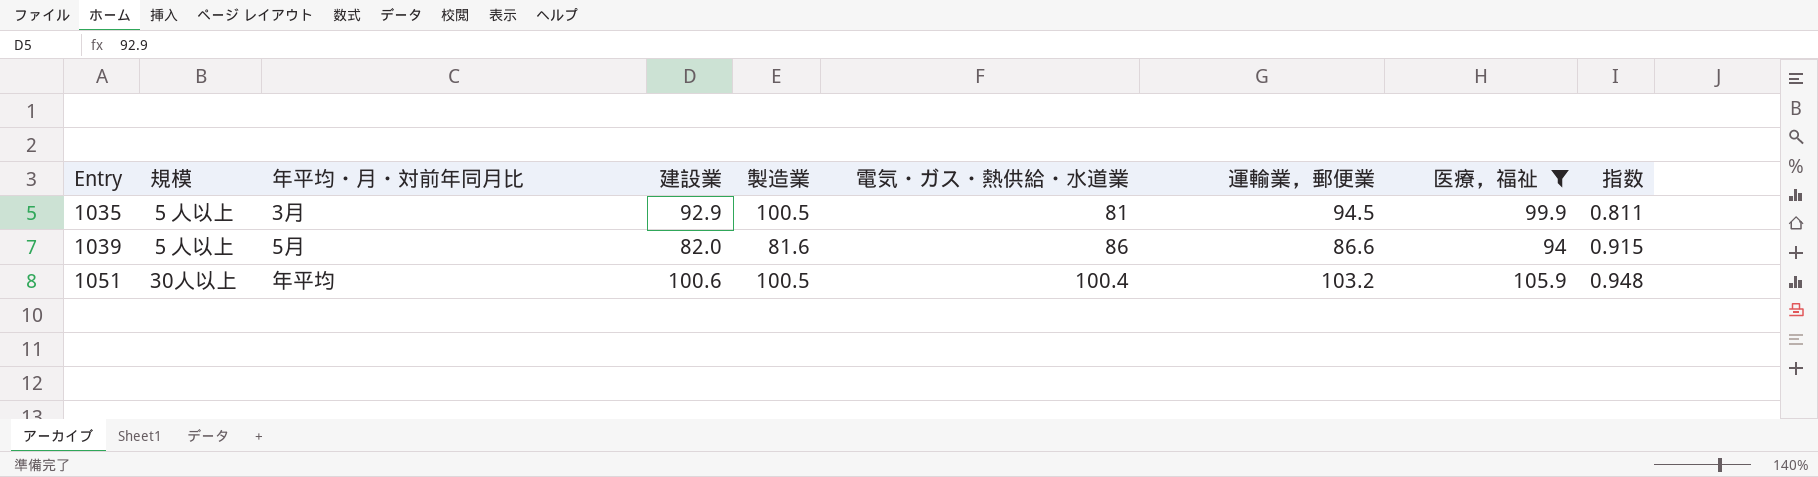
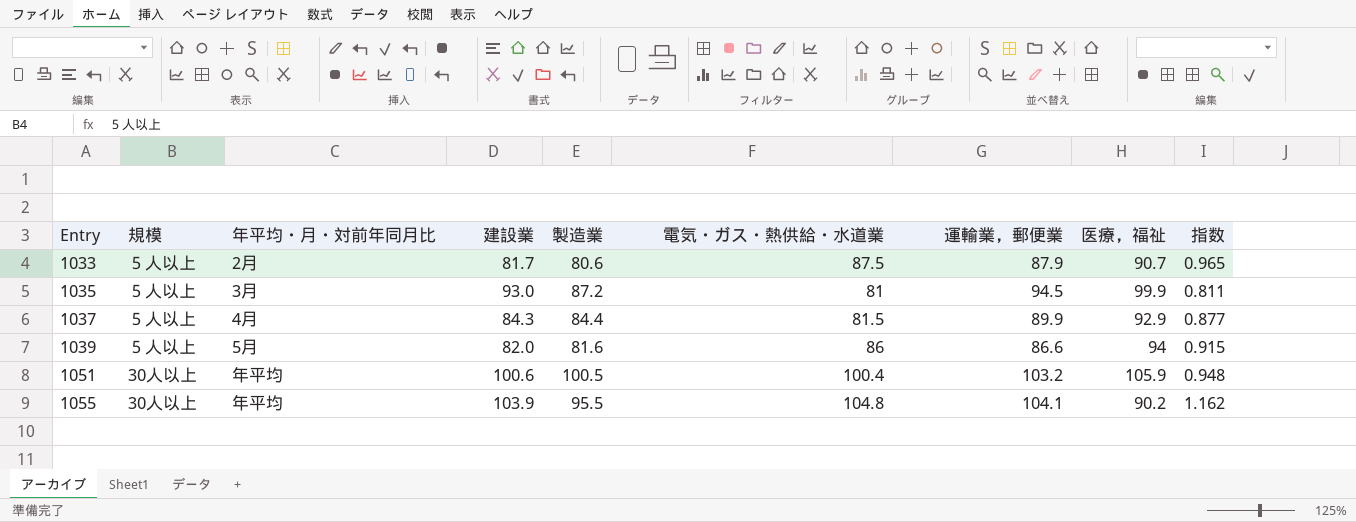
filter: 医療，福祉 >= 94 -> none
1035 | 建設業: 92.9 -> 93.0
1035 | 製造業: 100.5 -> 87.2

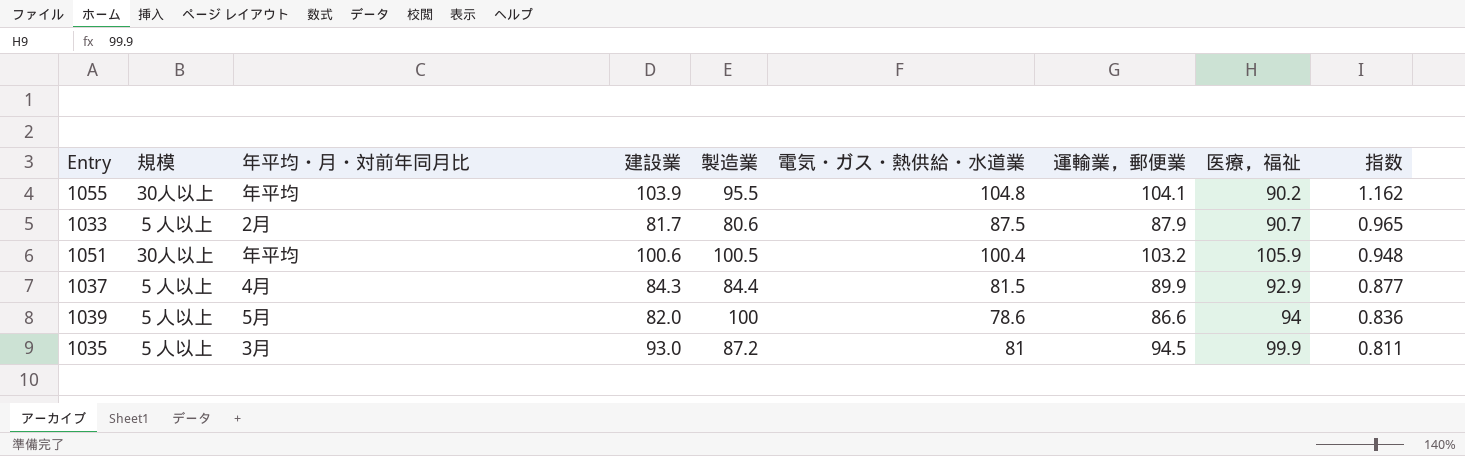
row order: Entry ascending -> 指数 descending
1039 | 製造業: 81.6 -> 100
1039 | 電気・ガス・熱供給・水道業: 86 -> 78.6
1039 | 指数: 0.915 -> 0.836

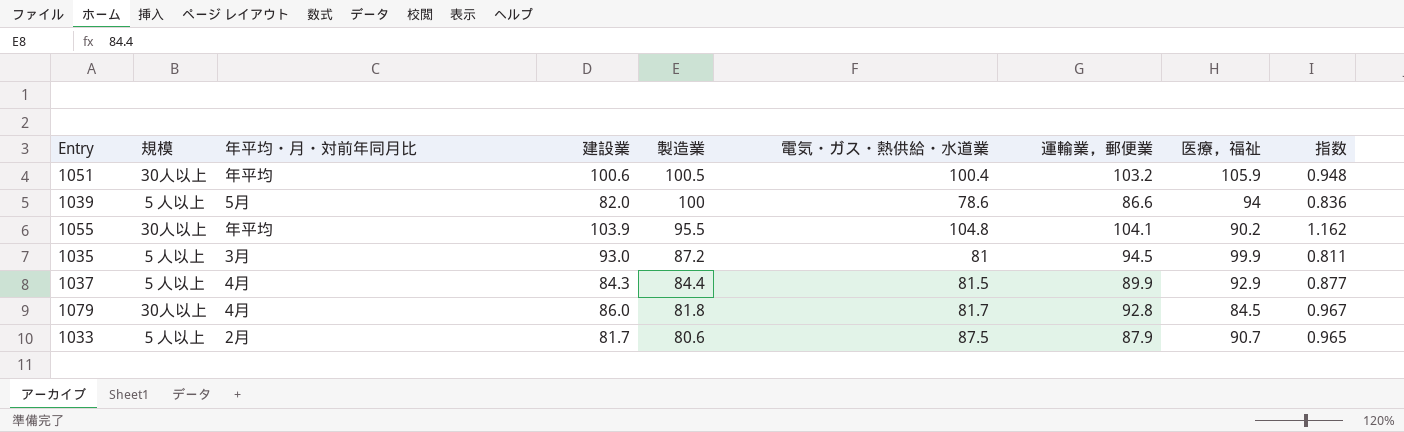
row order: 指数 descending -> 製造業 descending
row 1079: none -> 30人以上 | 4月 | 86.0 | 81.8 | 81.7 | 92.8 | 84.5 | 0.967

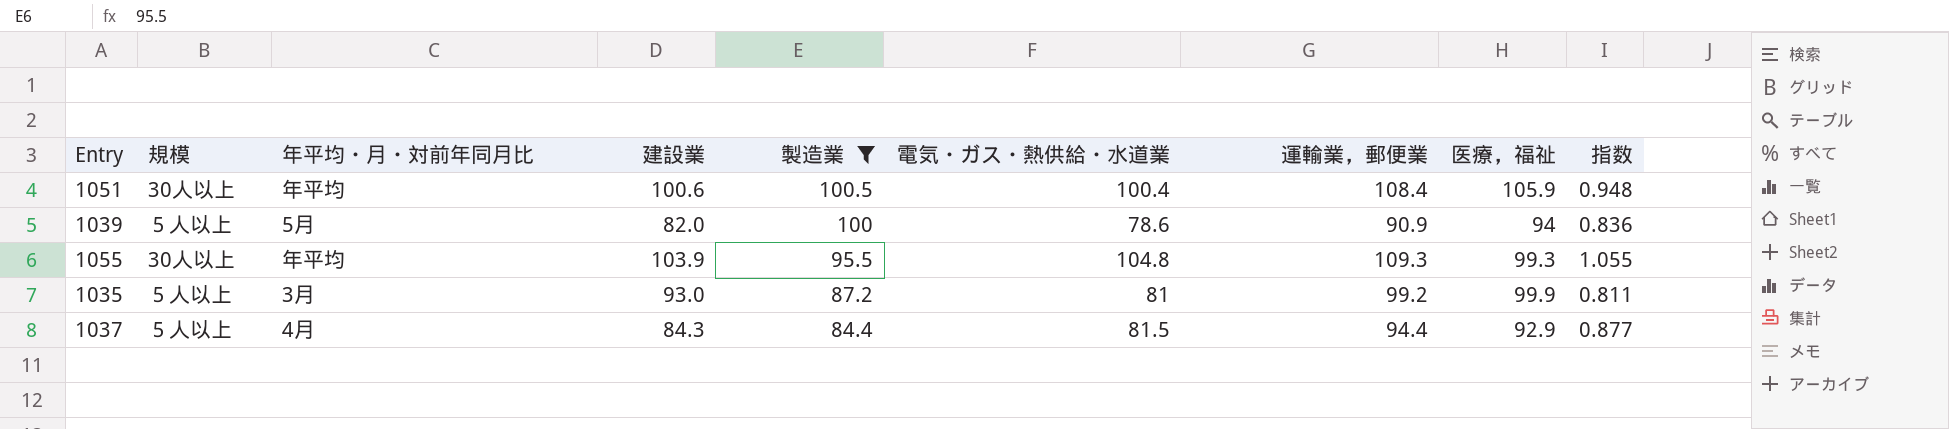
filter: none -> 製造業 >= 84.4
1051 | 運輸業，郵便業: 103.2 -> 108.4
1039 | 運輸業，郵便業: 86.6 -> 90.9
1055 | 運輸業，郵便業: 104.1 -> 109.3
1055 | 医療，福祉: 90.2 -> 99.3
1055 | 指数: 1.162 -> 1.055
1035 | 運輸業，郵便業: 94.5 -> 99.2
1037 | 運輸業，郵便業: 89.9 -> 94.4

